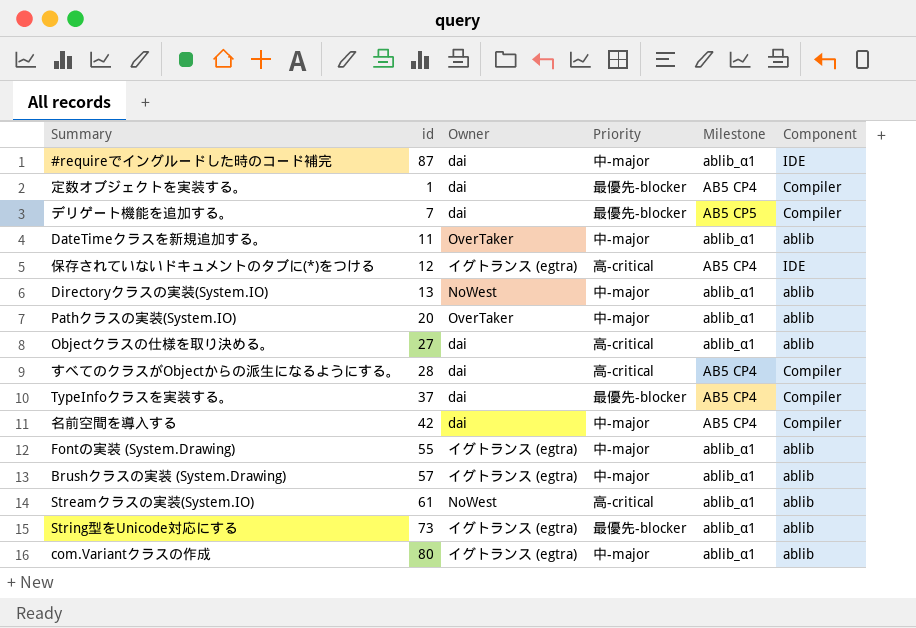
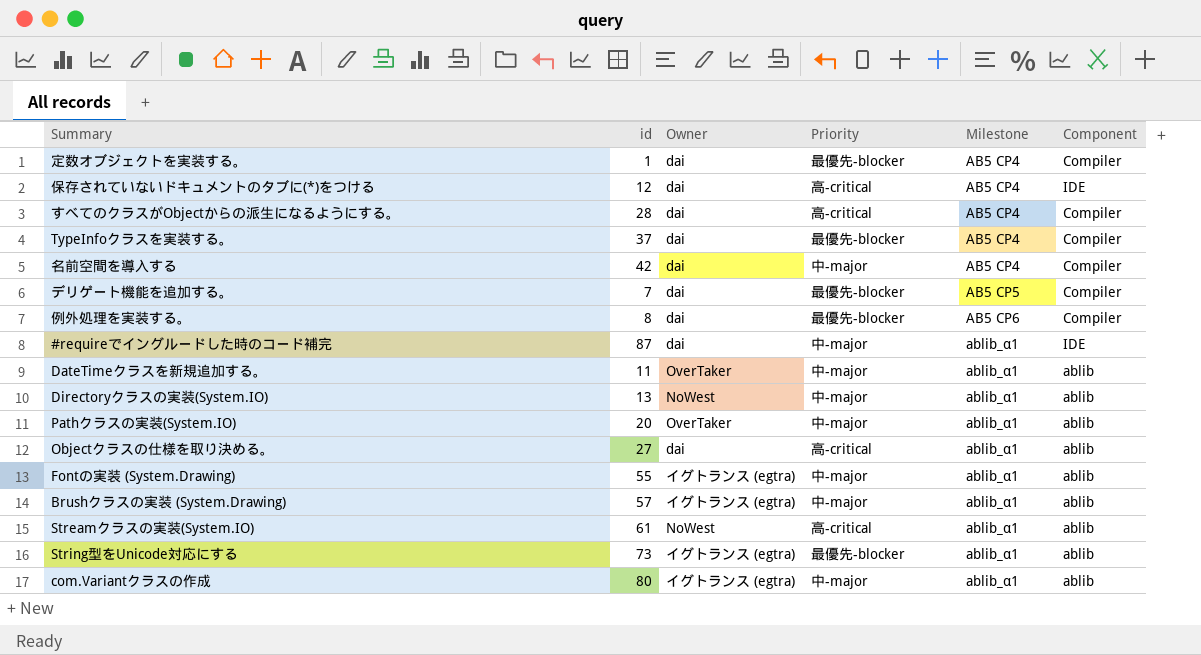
row order: none -> Milestone ascending
保存されていないドキュメントのタブに(*)をつける | Owner: イグトランス (egtra) -> dai
row 例外処理を実装する。: none -> 8 | dai | 最優先-blocker | AB5 CP6 | Compiler

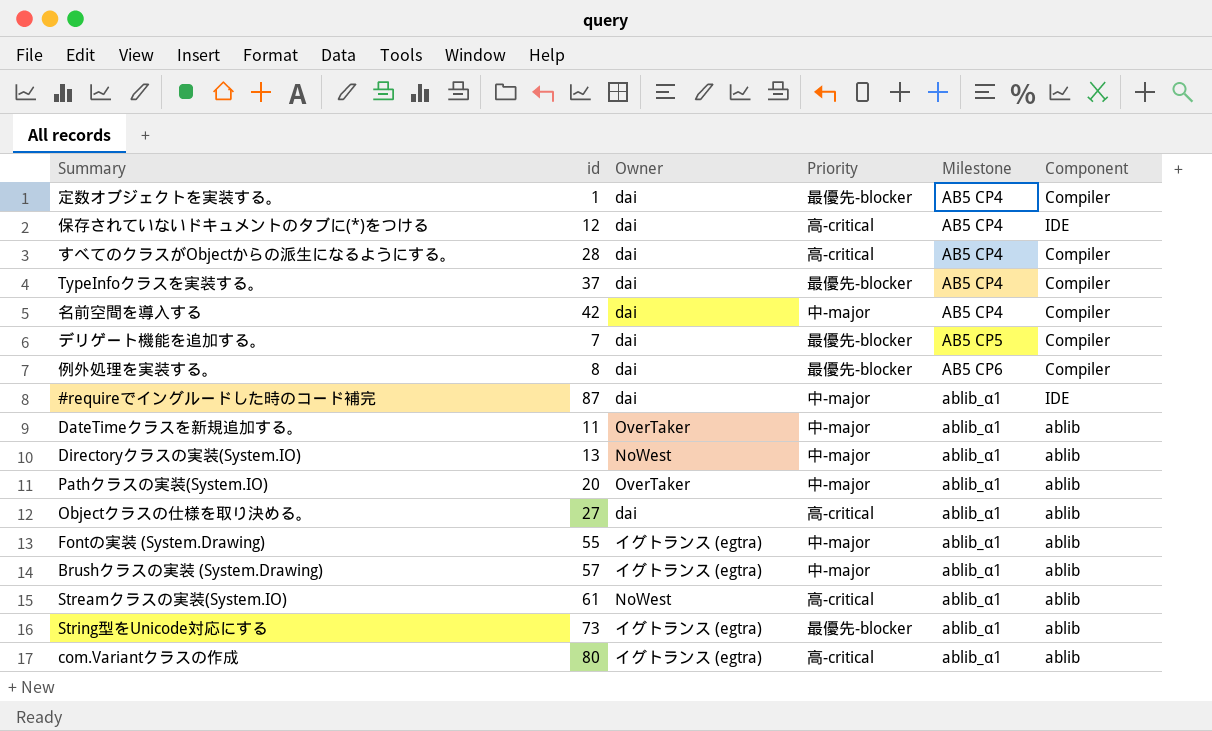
com.Variantクラスの作成 | Priority: 中-major -> 高-critical

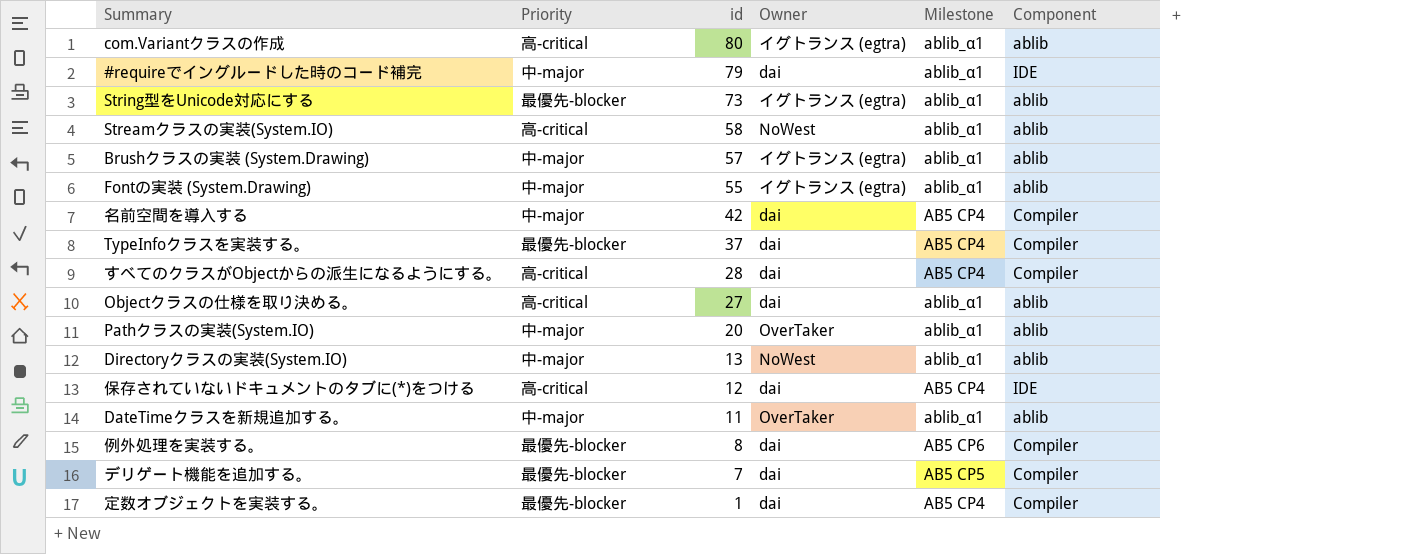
row order: Milestone ascending -> id descending
column Priority | position: 4 -> 2
#requireでイングルードした時のコード補完 | id: 87 -> 79
Streamクラスの実装(System.IO) | id: 61 -> 58

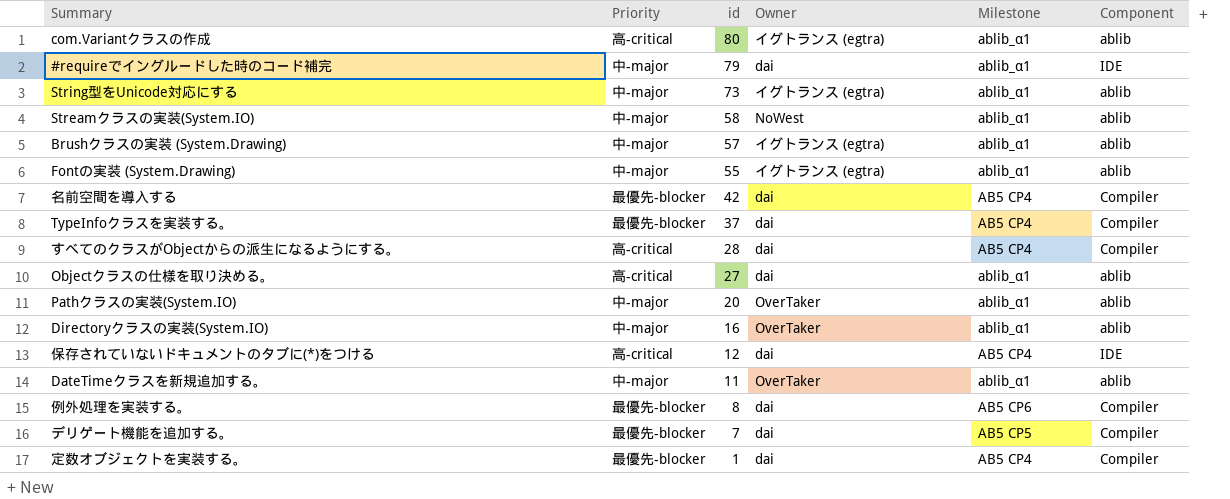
String型をUnicode対応にする | Priority: 最優先-blocker -> 中-major
Streamクラスの実装(System.IO) | Priority: 高-critical -> 中-major
名前空間を導入する | Priority: 中-major -> 最優先-blocker
Directoryクラスの実装(System.IO) | id: 13 -> 16
Directoryクラスの実装(System.IO) | Owner: NoWest -> OverTaker

